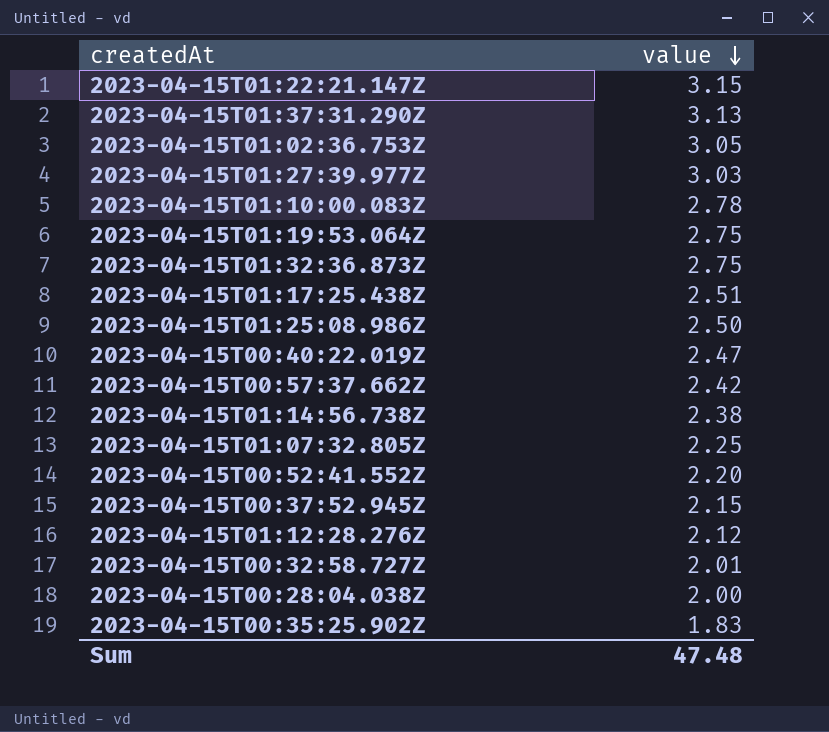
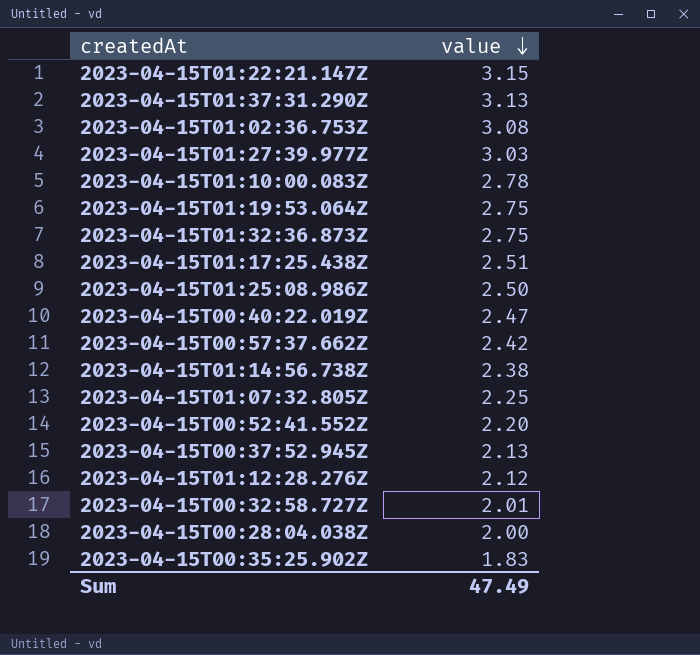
2023-04-15T01:02:36.753Z | value: 3.05 -> 3.08
2023-04-15T00:37:52.945Z | value: 2.15 -> 2.13
Sum | value: 47.48 -> 47.49

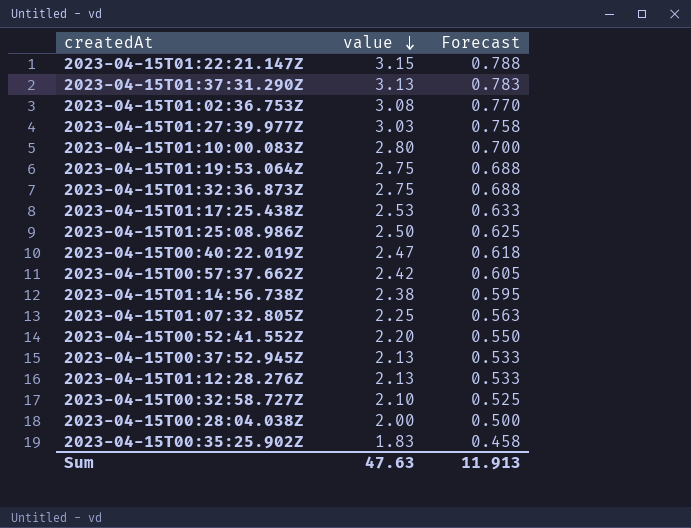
column Forecast | formula: none -> [value] * 0.25
2023-04-15T01:10:00.083Z | value: 2.78 -> 2.80
2023-04-15T01:17:25.438Z | value: 2.51 -> 2.53
2023-04-15T01:12:28.276Z | value: 2.12 -> 2.13
2023-04-15T00:32:58.727Z | value: 2.01 -> 2.10
Sum | value: 47.49 -> 47.63

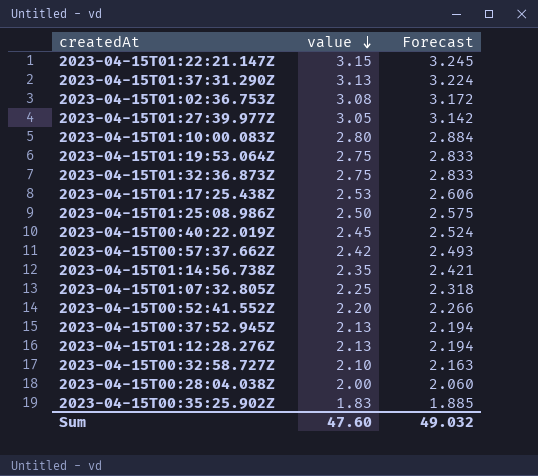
column Forecast | formula: [value] * 0.25 -> [value] * 1.03
2023-04-15T01:27:39.977Z | value: 3.03 -> 3.05
2023-04-15T00:40:22.019Z | value: 2.47 -> 2.45
2023-04-15T01:14:56.738Z | value: 2.38 -> 2.35
Sum | value: 47.63 -> 47.60
Sum | Forecast: 11.913 -> 49.032

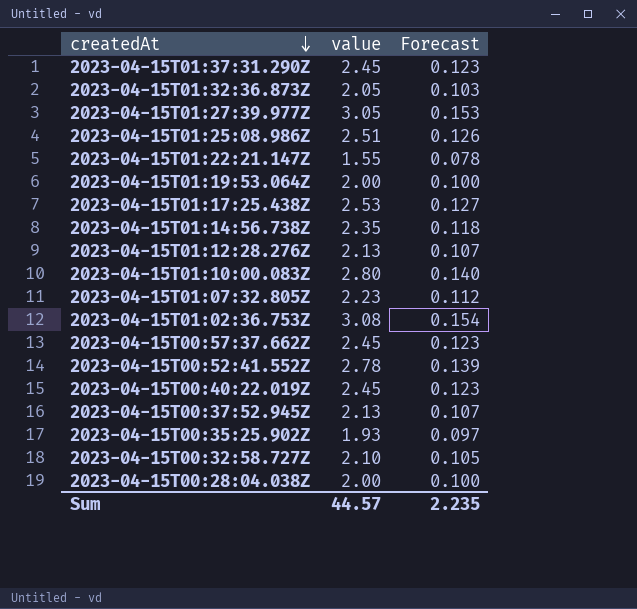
row order: value descending -> createdAt descending
column Forecast | formula: [value] * 1.03 -> [value] * 0.05
2023-04-15T01:37:31.290Z | value: 3.13 -> 2.45
2023-04-15T01:32:36.873Z | value: 2.75 -> 2.05
2023-04-15T01:25:08.986Z | value: 2.50 -> 2.51
2023-04-15T01:22:21.147Z | value: 3.15 -> 1.55
2023-04-15T01:19:53.064Z | value: 2.75 -> 2.00
2023-04-15T01:07:32.805Z | value: 2.25 -> 2.23
2023-04-15T00:57:37.662Z | value: 2.42 -> 2.45
2023-04-15T00:52:41.552Z | value: 2.20 -> 2.78
2023-04-15T00:35:25.902Z | value: 1.83 -> 1.93
Sum | value: 47.60 -> 44.57
Sum | Forecast: 49.032 -> 2.235

